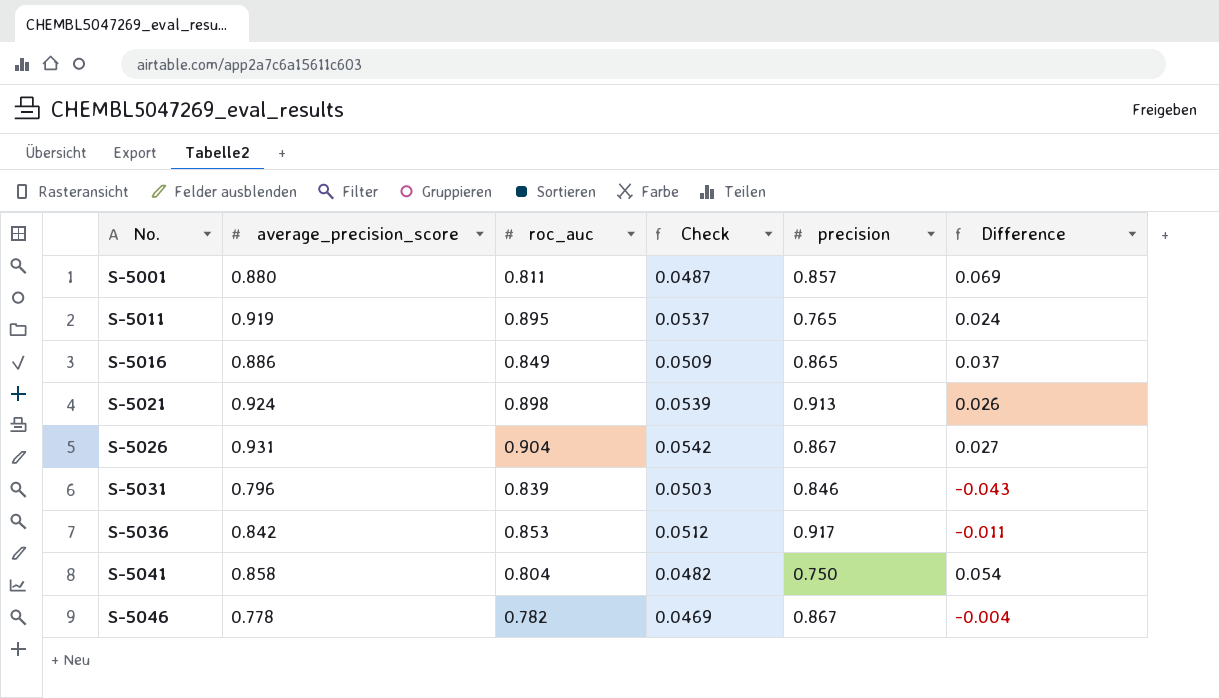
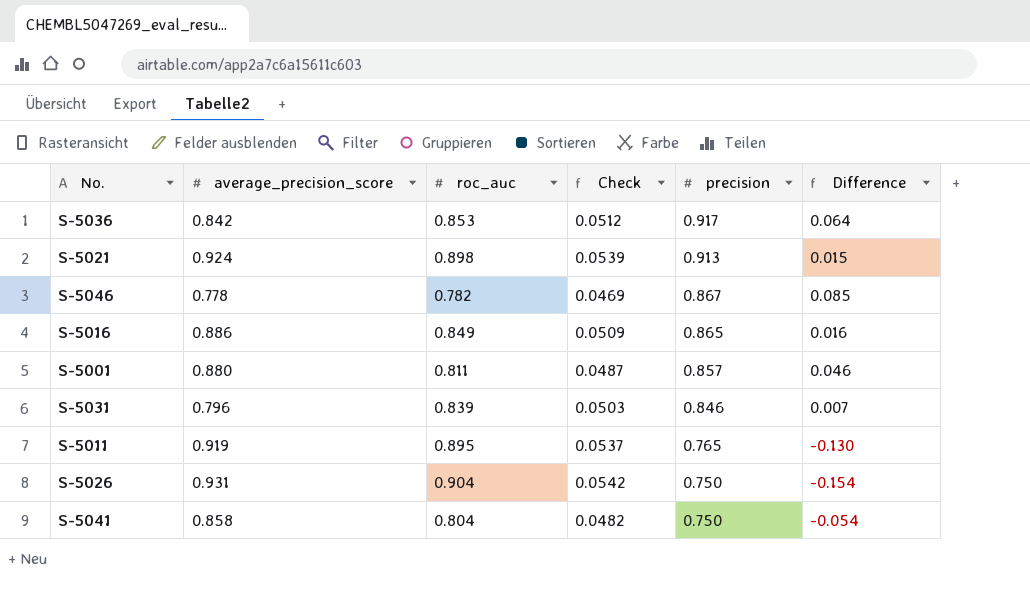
row order: No. ascending -> precision descending
column Difference | formula: [average_precision_score] - [roc_auc] -> [precision] - [roc_auc]
S-5026 | precision: 0.867 -> 0.750

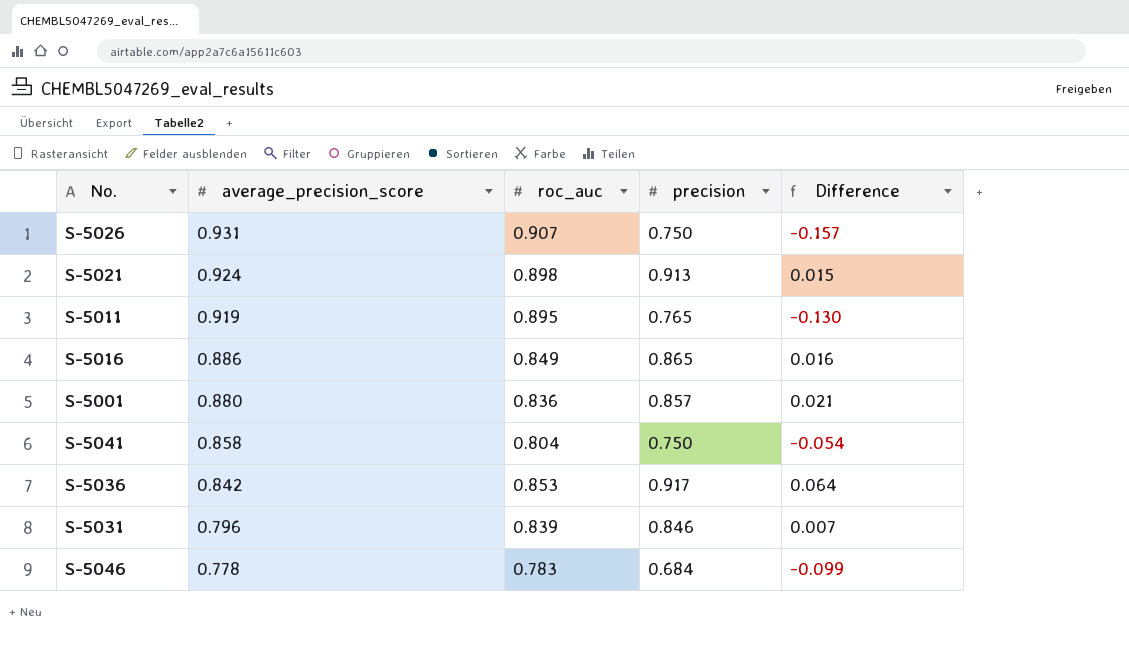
row order: precision descending -> average_precision_score descending
column Check | formula: [roc_auc] * 0.06 -> none
S-5026 | roc_auc: 0.904 -> 0.907
S-5026 | Difference: -0.154 -> -0.157
S-5001 | roc_auc: 0.811 -> 0.836
S-5001 | Difference: 0.046 -> 0.021
S-5046 | roc_auc: 0.782 -> 0.783
S-5046 | precision: 0.867 -> 0.684
S-5046 | Difference: 0.085 -> -0.099

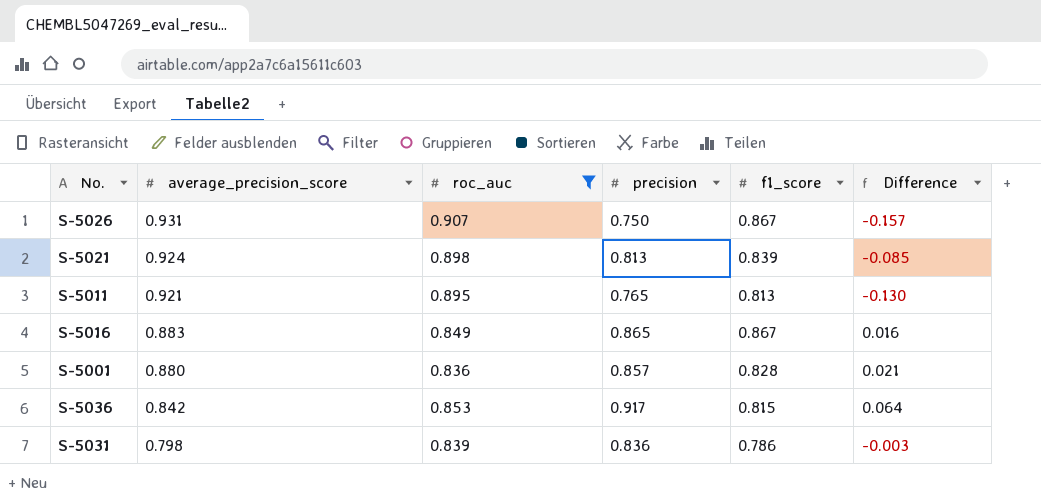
filter: none -> roc_auc >= 0.836
column f1_score | position: none -> 5
S-5021 | precision: 0.913 -> 0.813
S-5021 | Difference: 0.015 -> -0.085
S-5011 | average_precision_score: 0.919 -> 0.921
S-5016 | average_precision_score: 0.886 -> 0.883
S-5031 | average_precision_score: 0.796 -> 0.798
S-5031 | precision: 0.846 -> 0.836
S-5031 | Difference: 0.007 -> -0.003

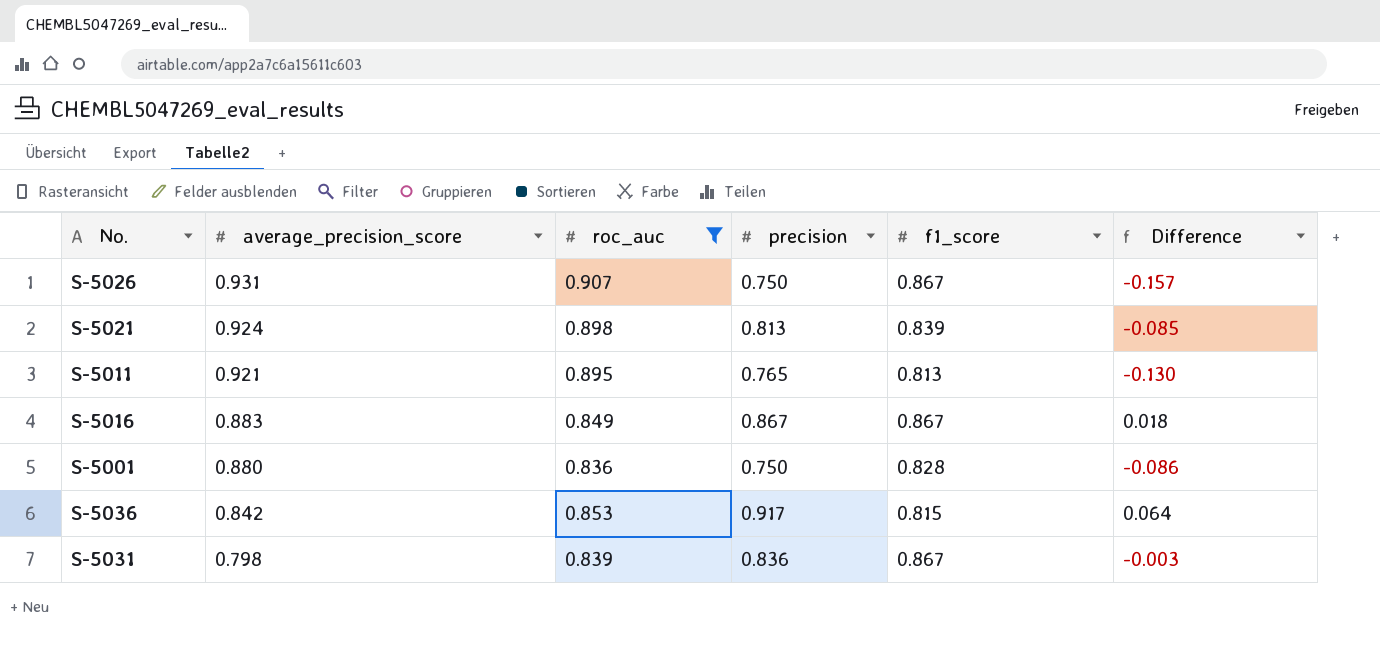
S-5016 | precision: 0.865 -> 0.867
S-5016 | Difference: 0.016 -> 0.018
S-5001 | precision: 0.857 -> 0.750
S-5001 | Difference: 0.021 -> -0.086
S-5031 | f1_score: 0.786 -> 0.867

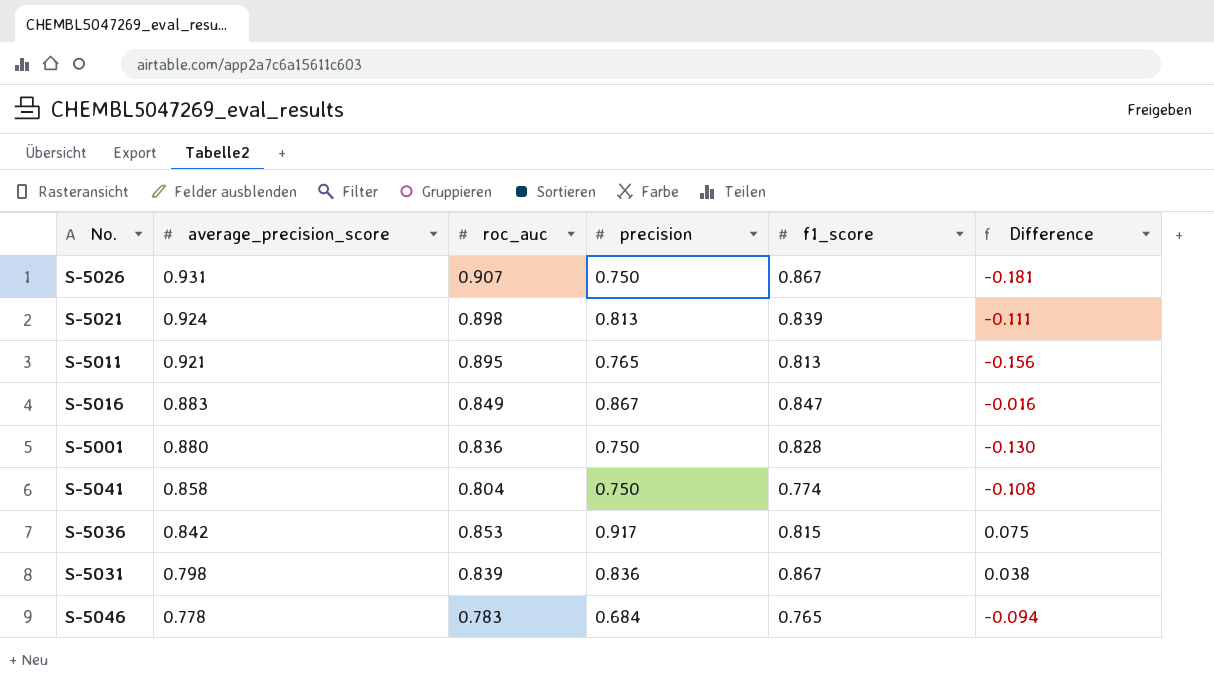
filter: roc_auc >= 0.836 -> none
column Difference | formula: [precision] - [roc_auc] -> [precision] - [average_precision_score]
S-5016 | f1_score: 0.867 -> 0.847

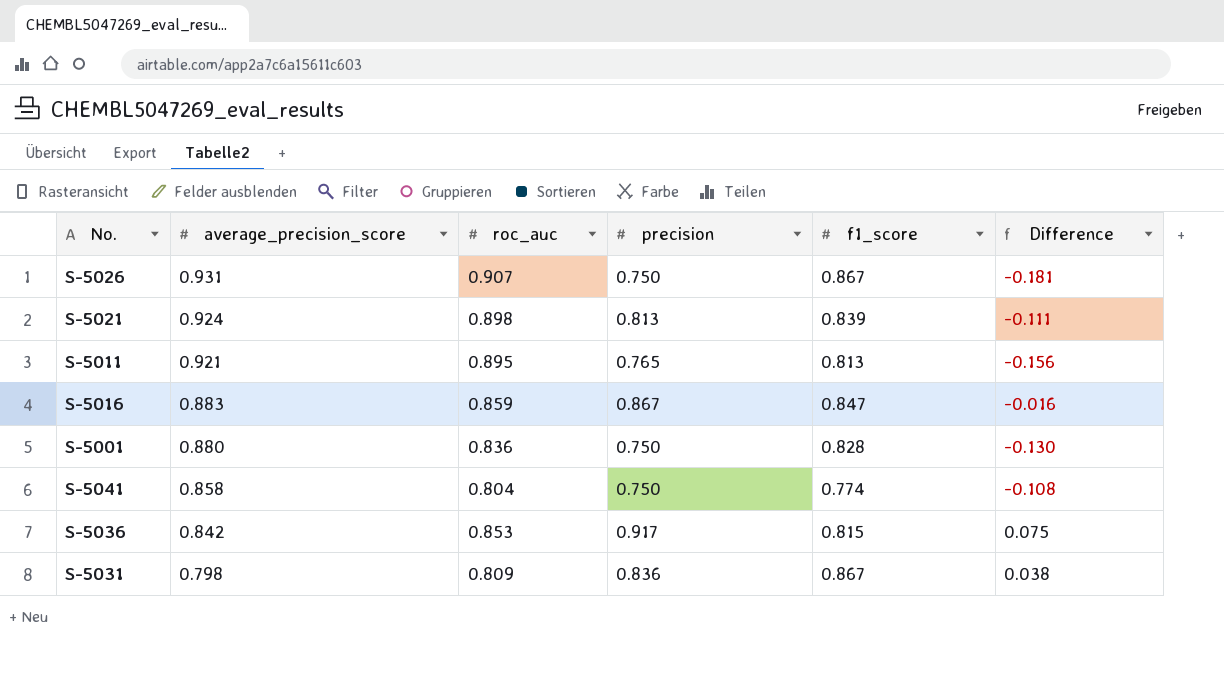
row S-5046: 0.778 | 0.783 | 0.684 | 0.765 | -0.094 -> none
S-5016 | roc_auc: 0.849 -> 0.859
S-5031 | roc_auc: 0.839 -> 0.809

